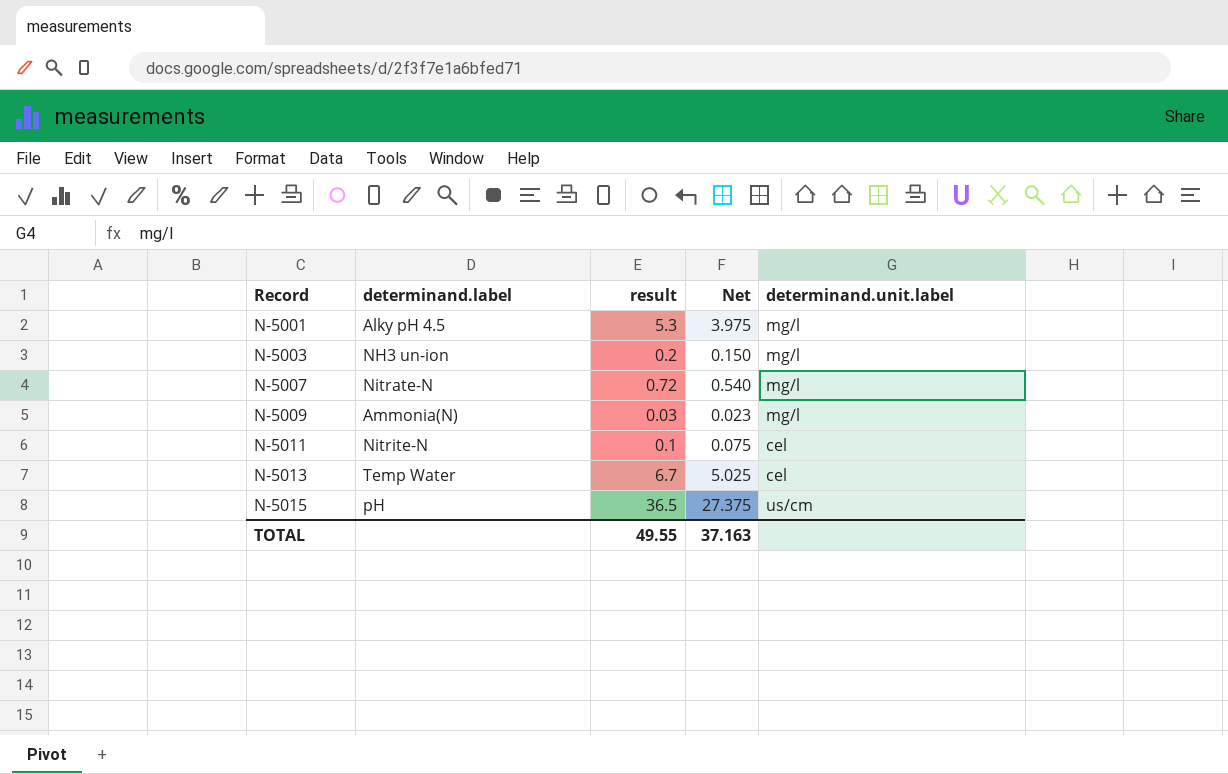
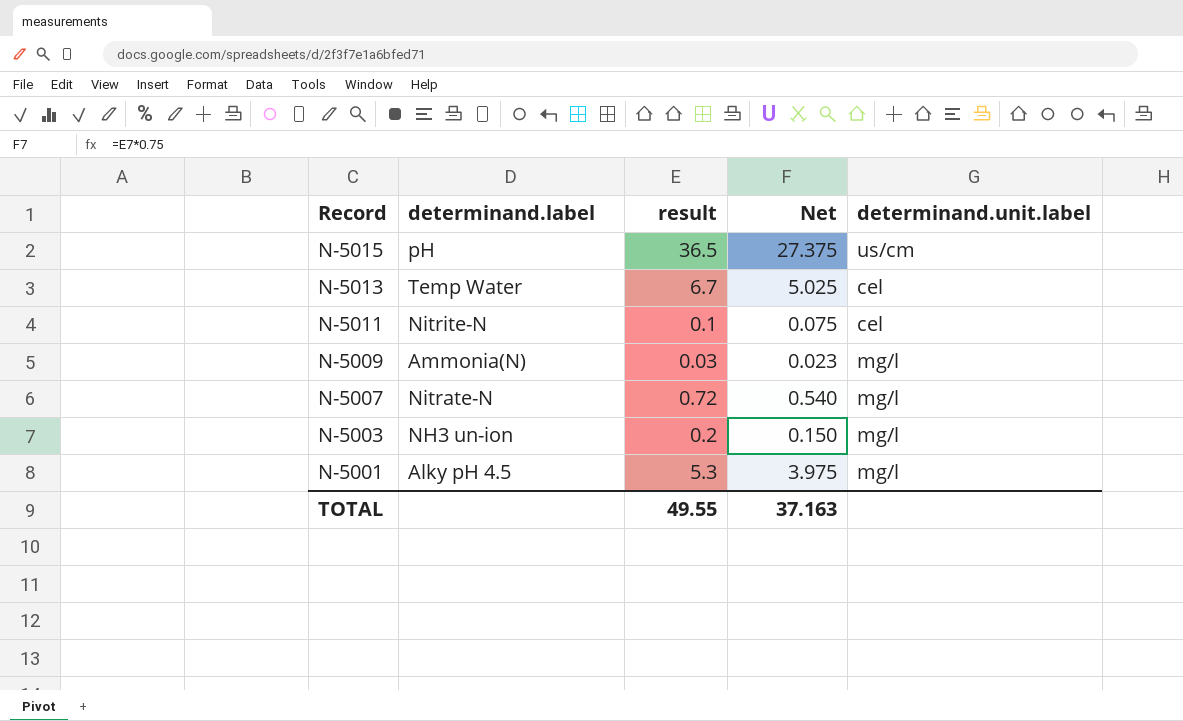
row order: Record ascending -> Record descending

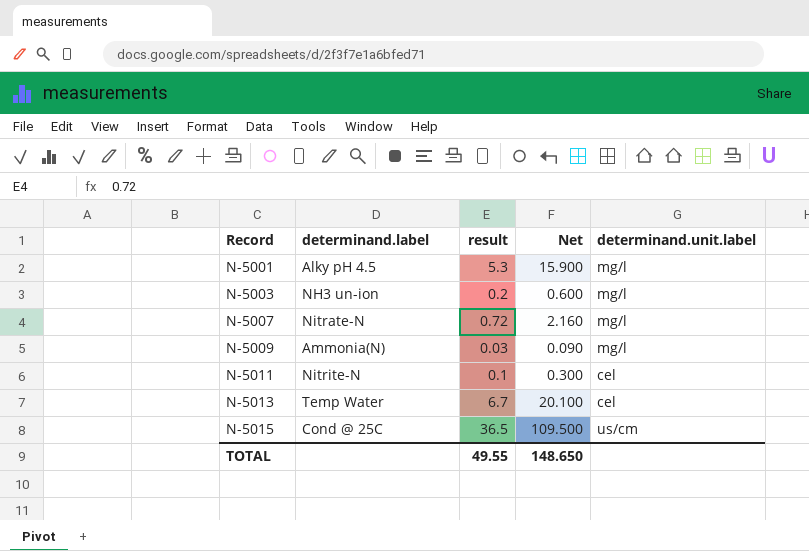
row order: Record descending -> Record ascending
column Net | formula: [result] * 0.75 -> [result] * 3
N-5015 | determinand.label: pH -> Cond @ 25C
TOTAL | Net: 37.163 -> 148.650

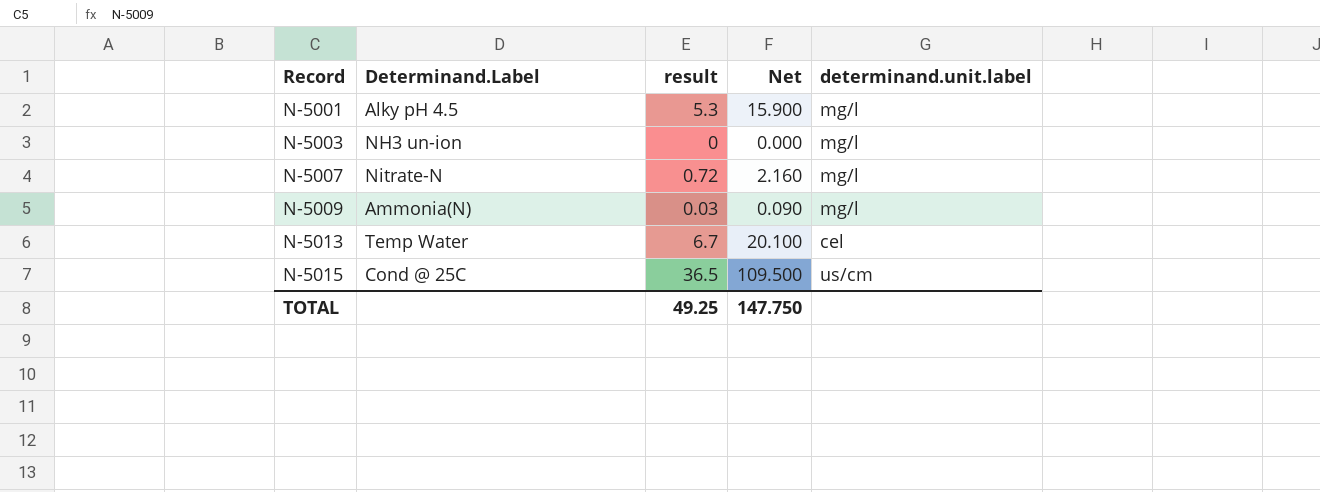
column name: determinand.label -> Determinand.Label
row N-5011: Nitrite-N | 0.1 | 0.300 | cel -> none
N-5003 | result: 0.2 -> 0
N-5003 | Net: 0.600 -> 0.000
TOTAL | result: 49.55 -> 49.25
TOTAL | Net: 148.650 -> 147.750

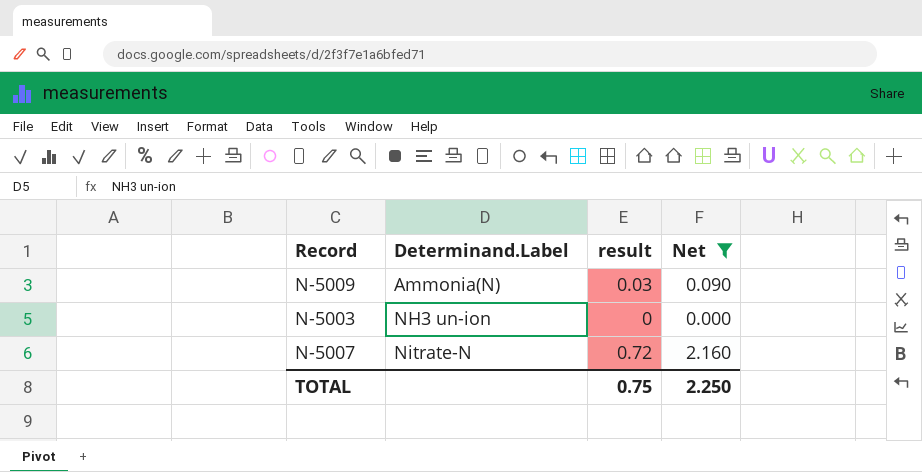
filter: none -> Net <= 2.160
row order: Record ascending -> Determinand.Label ascending
column determinand.unit.label | position: 5 -> none
TOTAL | result: 49.25 -> 0.75
TOTAL | Net: 147.750 -> 2.250

